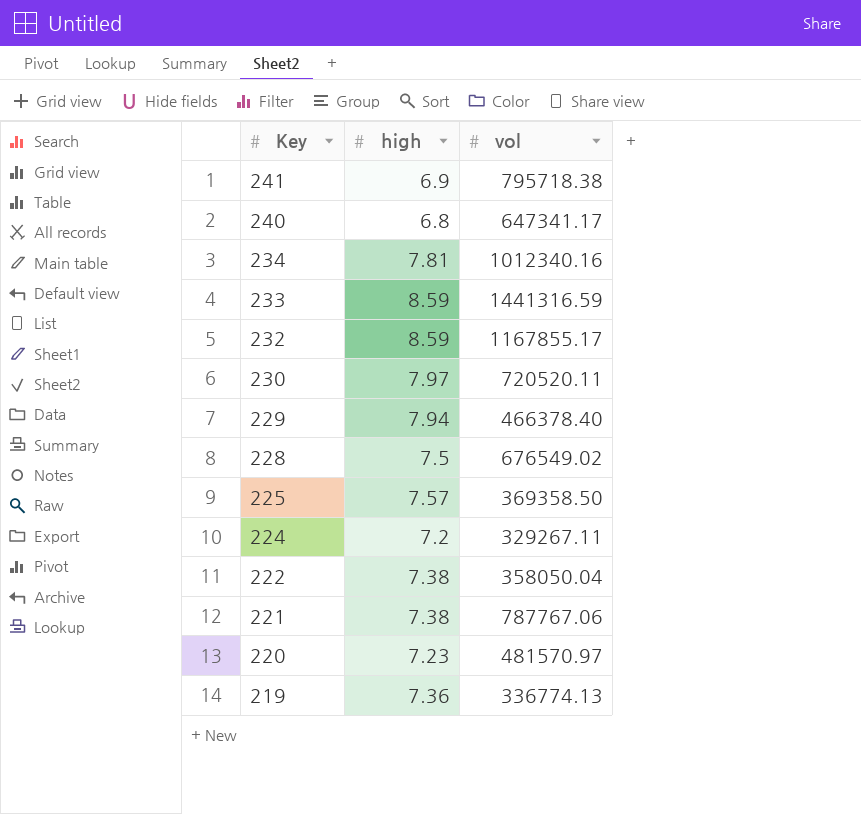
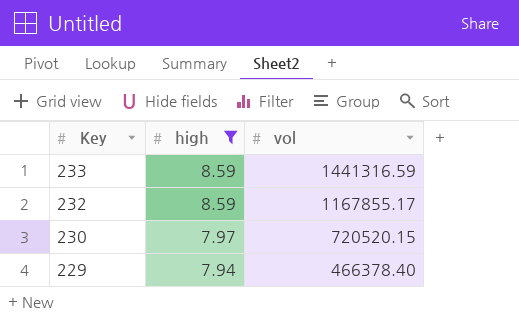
filter: none -> high >= 7.94
230 | vol: 720520.11 -> 720520.15

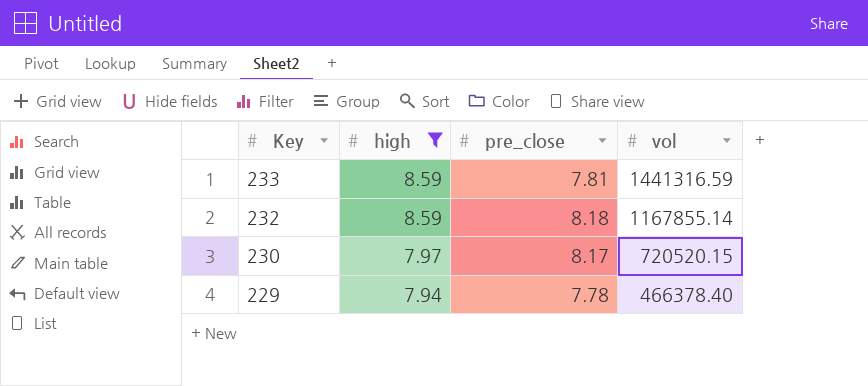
column pre_close | position: none -> 3
232 | vol: 1167855.17 -> 1167855.14

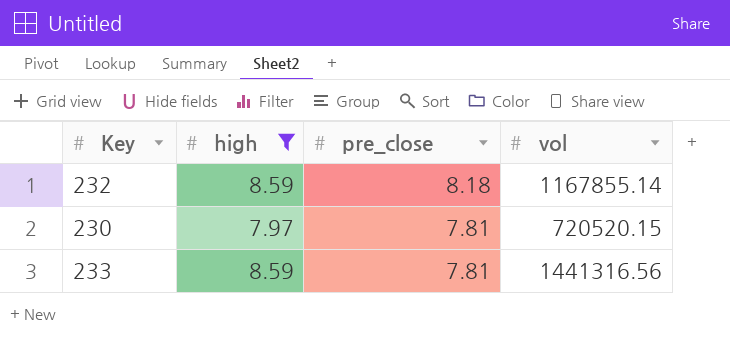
row order: Key descending -> pre_close descending
row 229: 7.94 | 7.78 | 466378.40 -> none
230 | pre_close: 8.17 -> 7.81
233 | vol: 1441316.59 -> 1441316.56

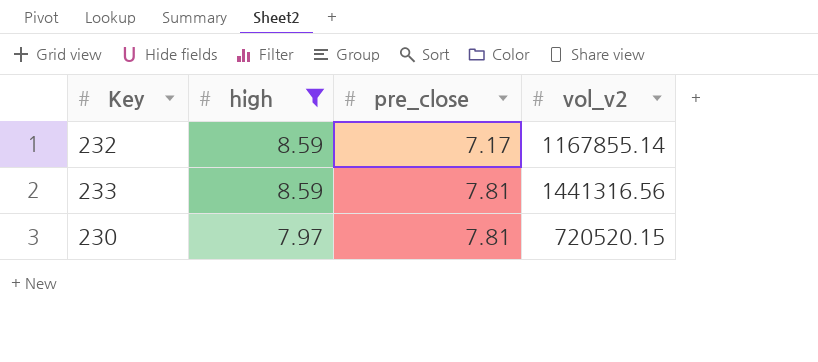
row order: pre_close descending -> high descending
column name: vol -> vol_v2
232 | pre_close: 8.18 -> 7.17

